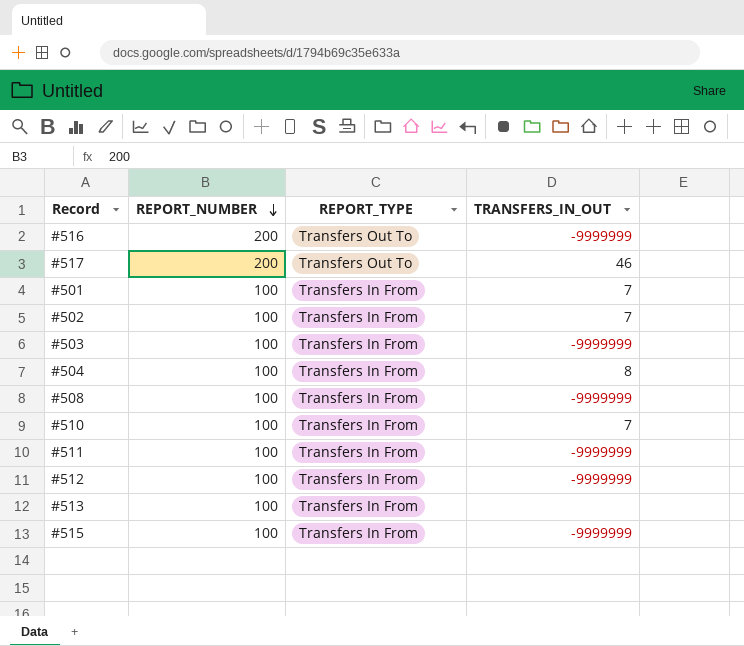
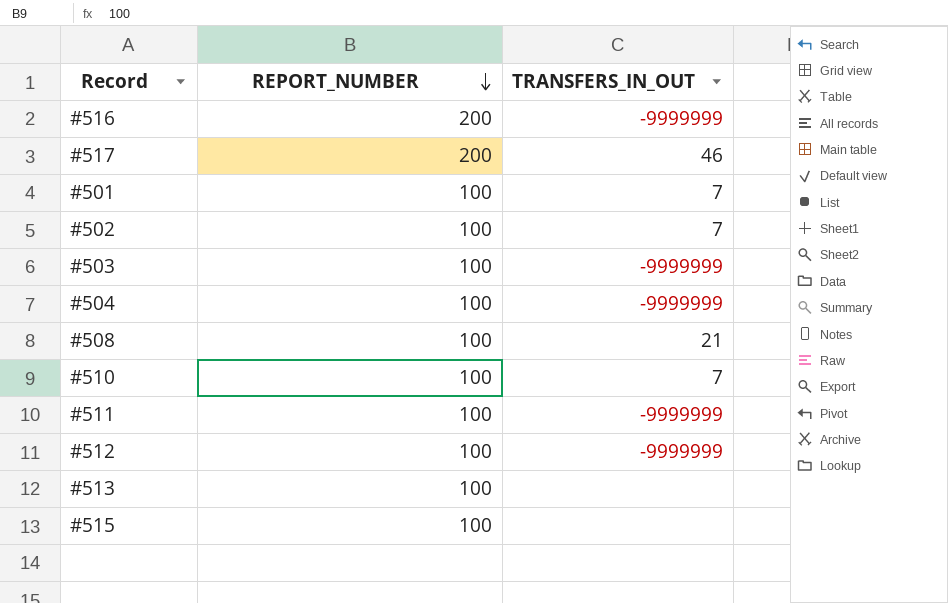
column REPORT_TYPE | position: 3 -> none
#504 | TRANSFERS_IN_OUT: 8 -> -9999999
#508 | TRANSFERS_IN_OUT: -9999999 -> 21
#515 | TRANSFERS_IN_OUT: -9999999 -> none

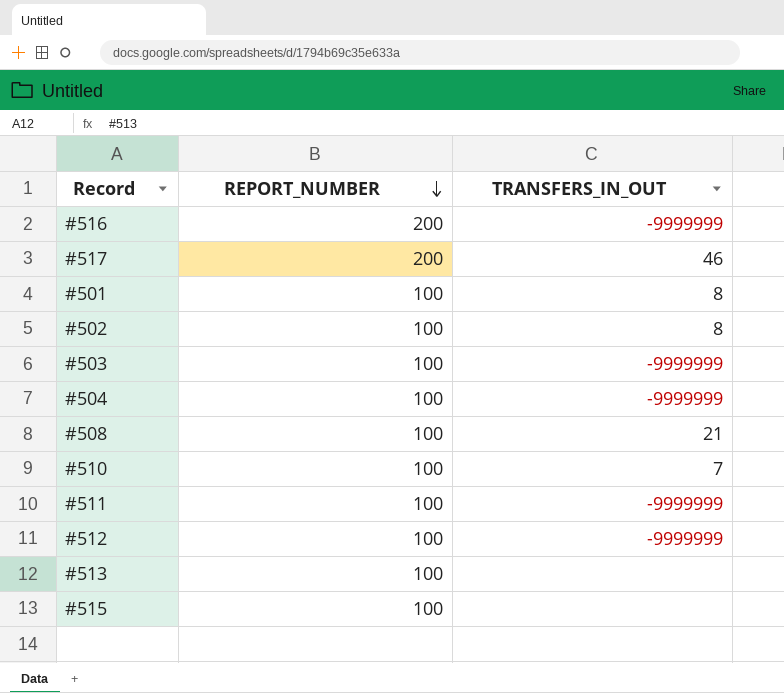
#501 | TRANSFERS_IN_OUT: 7 -> 8
#502 | TRANSFERS_IN_OUT: 7 -> 8

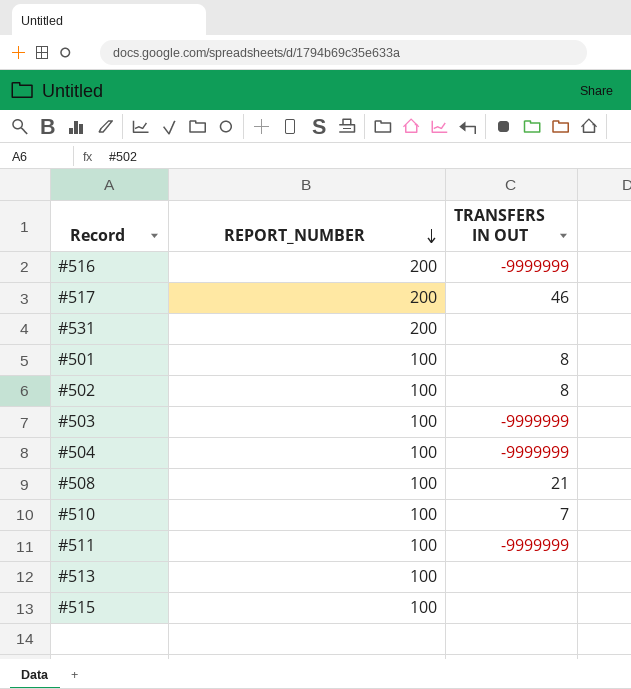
column name: TRANSFERS_IN_OUT -> TRANSFERS IN OUT
row #512: 100 | -9999999 -> none
row #531: none -> 200 | none

